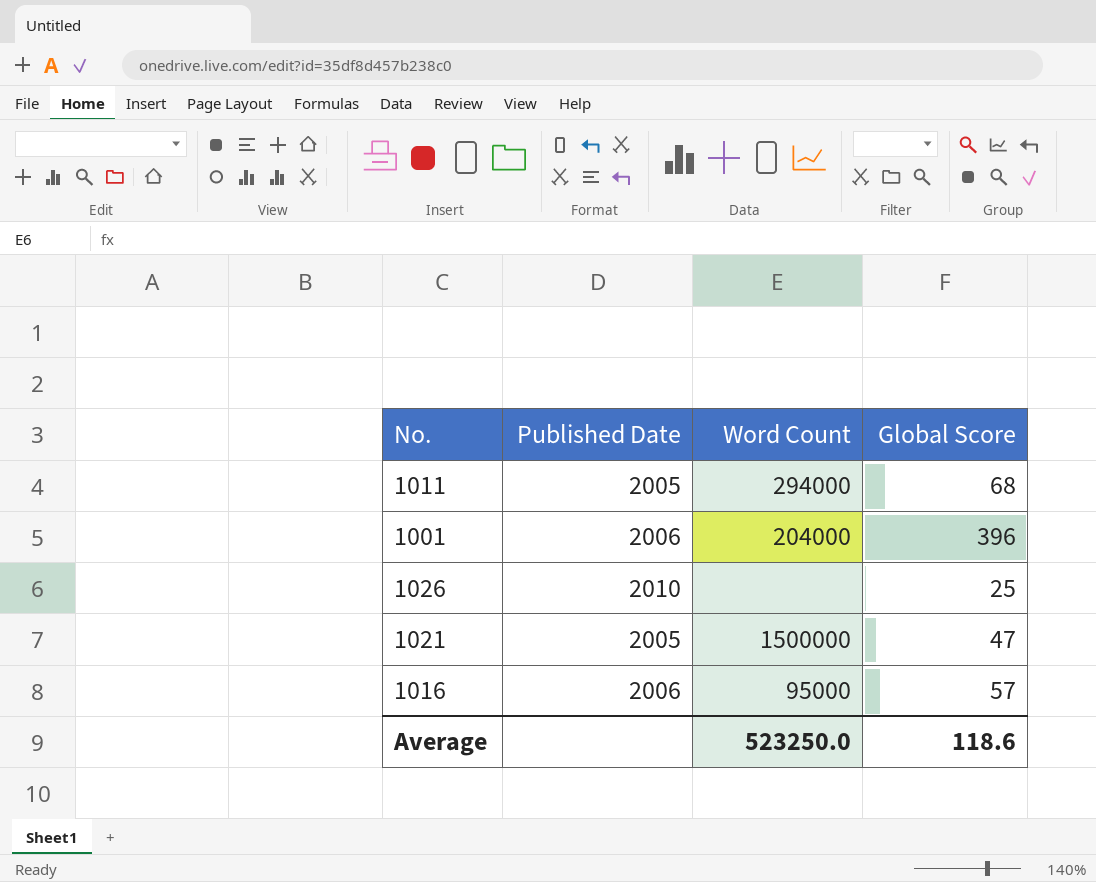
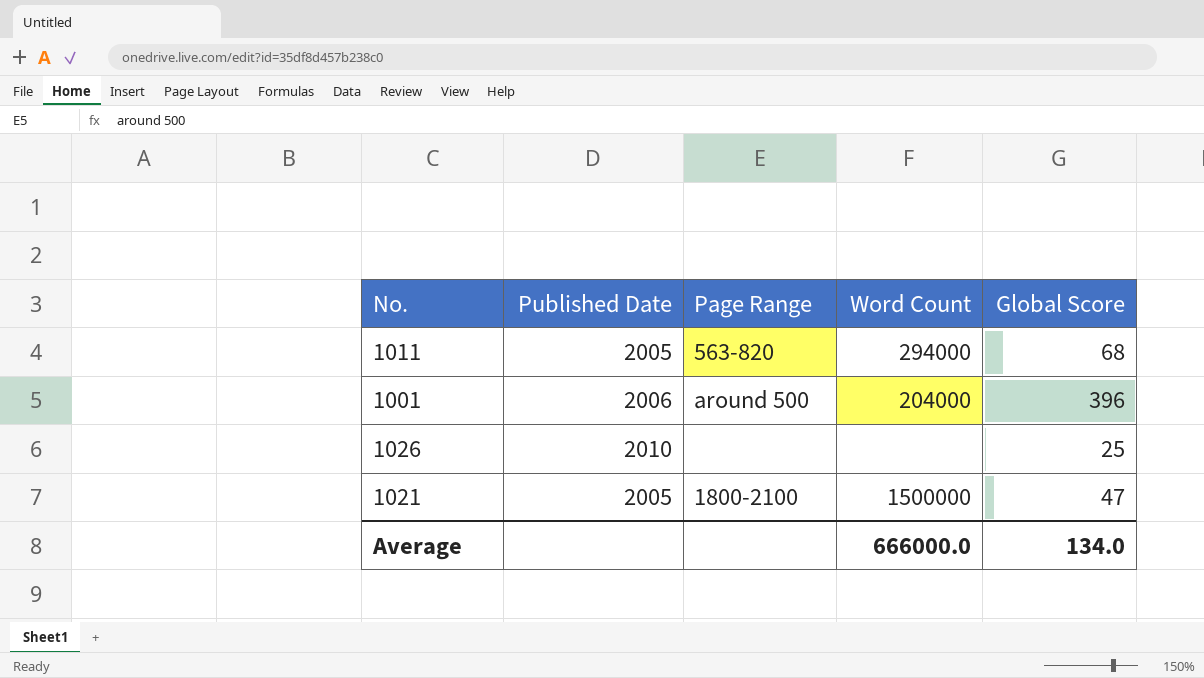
column Page Range | position: none -> 3
row 1016: 2006 | 95000 | 57 -> none
Average | Word Count: 523250.0 -> 666000.0
Average | Global Score: 118.6 -> 134.0

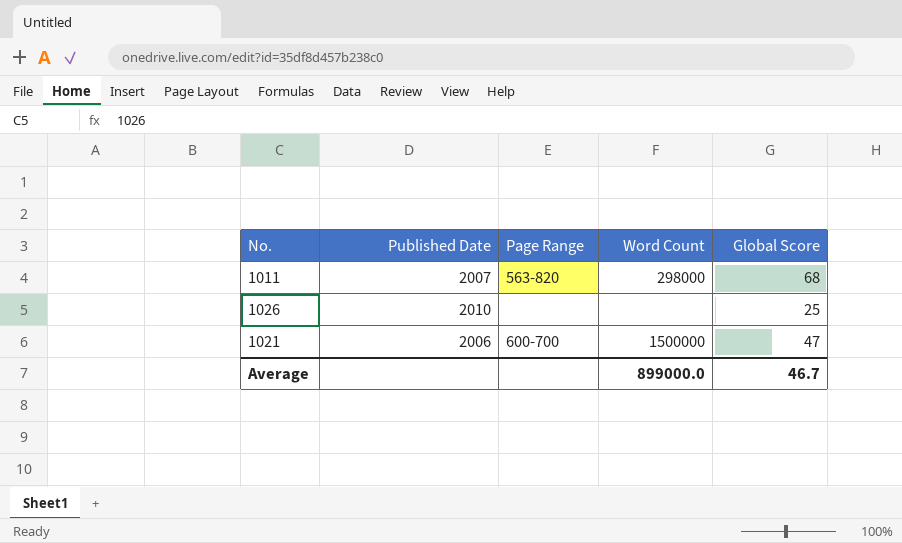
row 1001: 2006 | around 500 | 204000 | 396 -> none
1011 | Published Date: 2005 -> 2007
1011 | Word Count: 294000 -> 298000
1021 | Published Date: 2005 -> 2006
1021 | Page Range: 1800-2100 -> 600-700
Average | Word Count: 666000.0 -> 899000.0
Average | Global Score: 134.0 -> 46.7

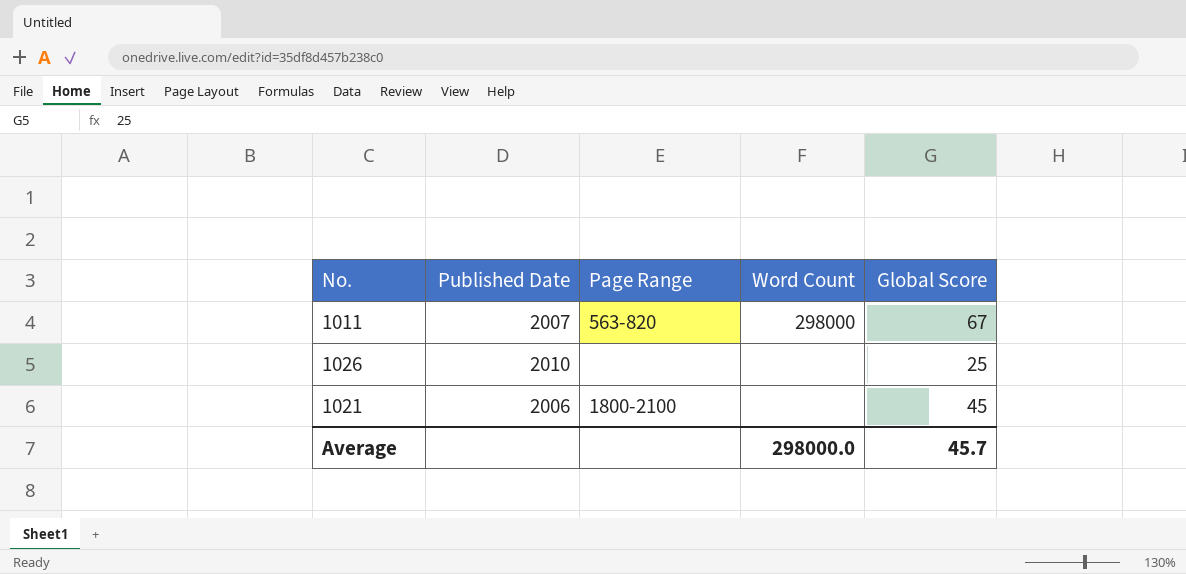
1011 | Global Score: 68 -> 67
1021 | Page Range: 600-700 -> 1800-2100
1021 | Word Count: 1500000 -> none
1021 | Global Score: 47 -> 45
Average | Word Count: 899000.0 -> 298000.0
Average | Global Score: 46.7 -> 45.7

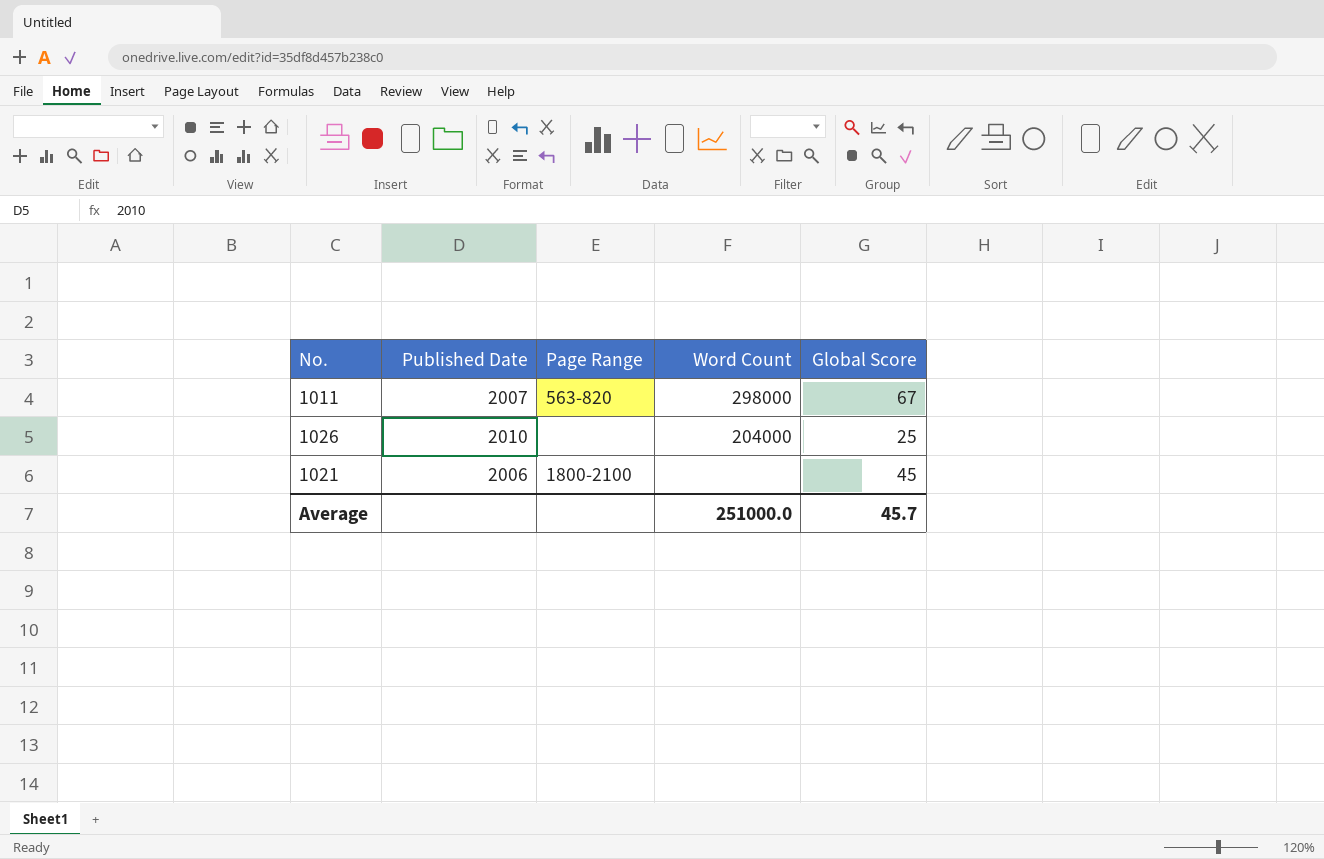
1026 | Word Count: none -> 204000
Average | Word Count: 298000.0 -> 251000.0

